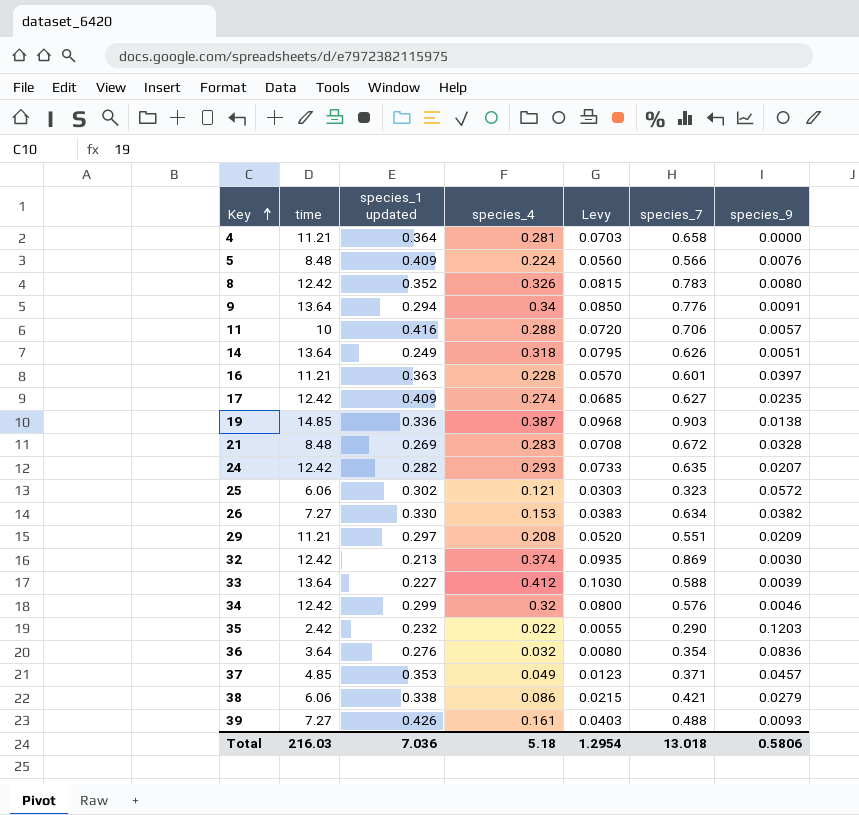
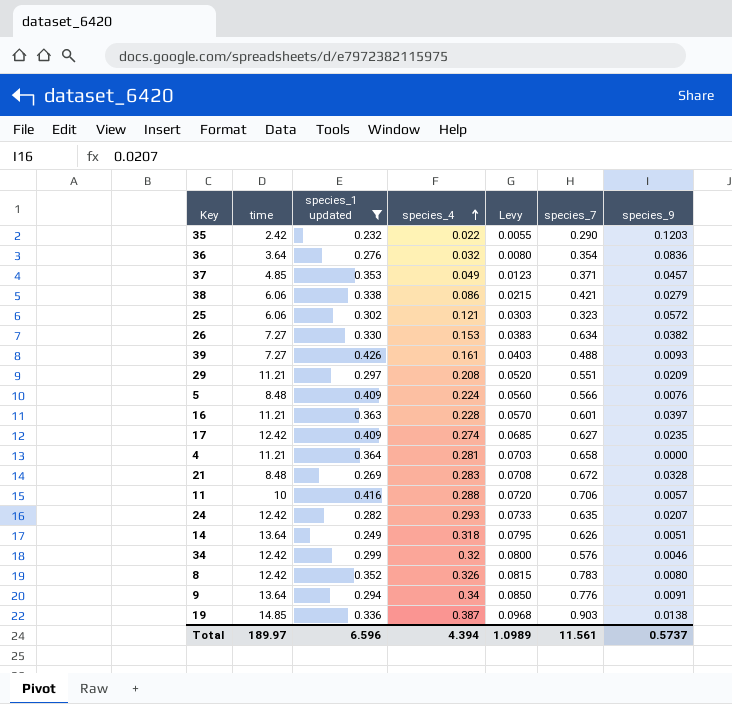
filter: none -> species_1 updated >= 0.232
row order: Key ascending -> species_4 ascending
Total | time: 216.03 -> 189.97
Total | species_1 updated: 7.036 -> 6.596
Total | species_4: 5.18 -> 4.394
Total | Levy: 1.2954 -> 1.0989
Total | species_7: 13.018 -> 11.561
Total | species_9: 0.5806 -> 0.5737

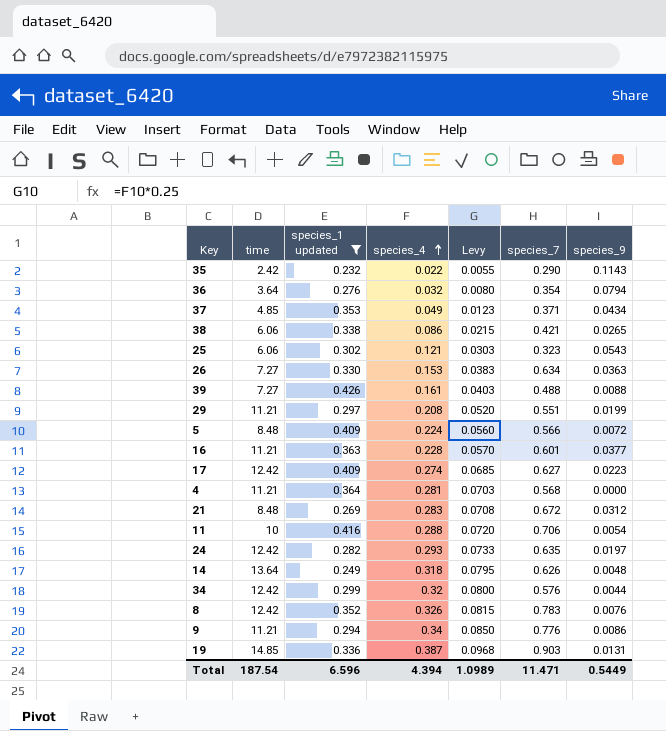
35 | species_9: 0.1203 -> 0.1143
36 | species_9: 0.0836 -> 0.0794
37 | species_9: 0.0457 -> 0.0434
38 | species_9: 0.0279 -> 0.0265
25 | species_9: 0.0572 -> 0.0543
26 | species_9: 0.0382 -> 0.0363
39 | species_9: 0.0093 -> 0.0088
29 | species_9: 0.0209 -> 0.0199
5 | species_9: 0.0076 -> 0.0072
16 | species_9: 0.0397 -> 0.0377
17 | species_9: 0.0235 -> 0.0223
4 | species_7: 0.658 -> 0.568
21 | species_9: 0.0328 -> 0.0312
11 | species_9: 0.0057 -> 0.0054
24 | species_9: 0.0207 -> 0.0197
14 | species_9: 0.0051 -> 0.0048
34 | species_9: 0.0046 -> 0.0044
8 | species_9: 0.0080 -> 0.0076
9 | time: 13.64 -> 11.21
9 | species_9: 0.0091 -> 0.0086
19 | species_9: 0.0138 -> 0.0131
Total | time: 189.97 -> 187.54
Total | species_7: 11.561 -> 11.471
Total | species_9: 0.5737 -> 0.5449

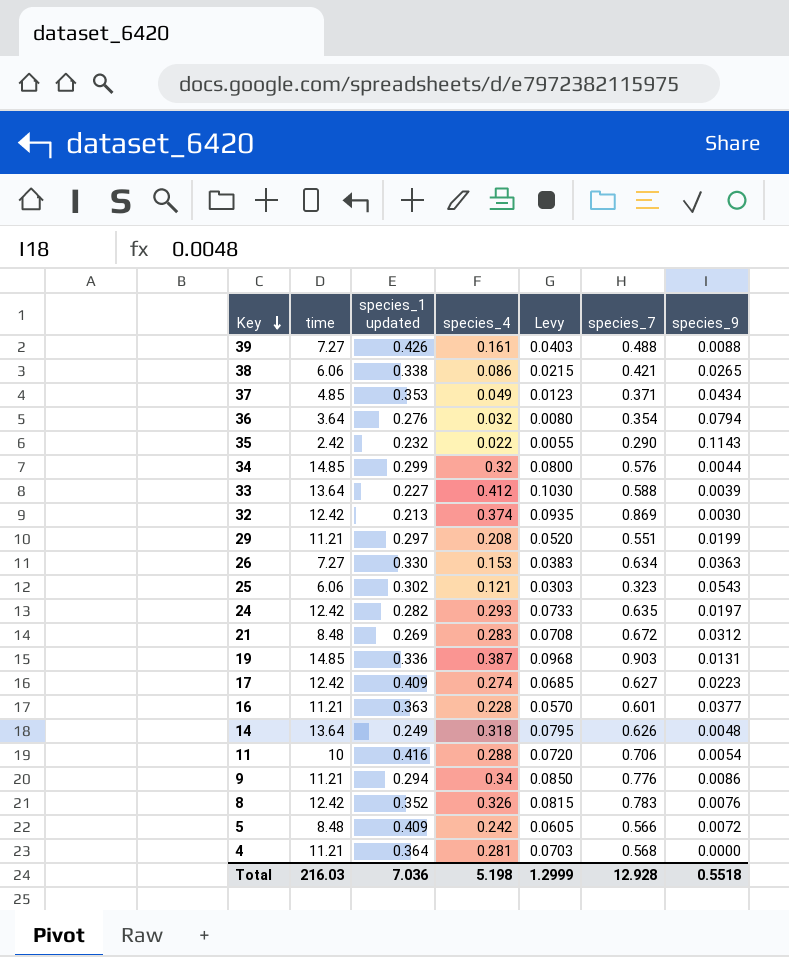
filter: species_1 updated >= 0.232 -> none
row order: species_4 ascending -> Key descending
34 | time: 12.42 -> 14.85
5 | species_4: 0.224 -> 0.242
5 | Levy: 0.0560 -> 0.0605
Total | time: 187.54 -> 216.03
Total | species_1 updated: 6.596 -> 7.036
Total | species_4: 4.394 -> 5.198
Total | Levy: 1.0989 -> 1.2999
Total | species_7: 11.471 -> 12.928
Total | species_9: 0.5449 -> 0.5518

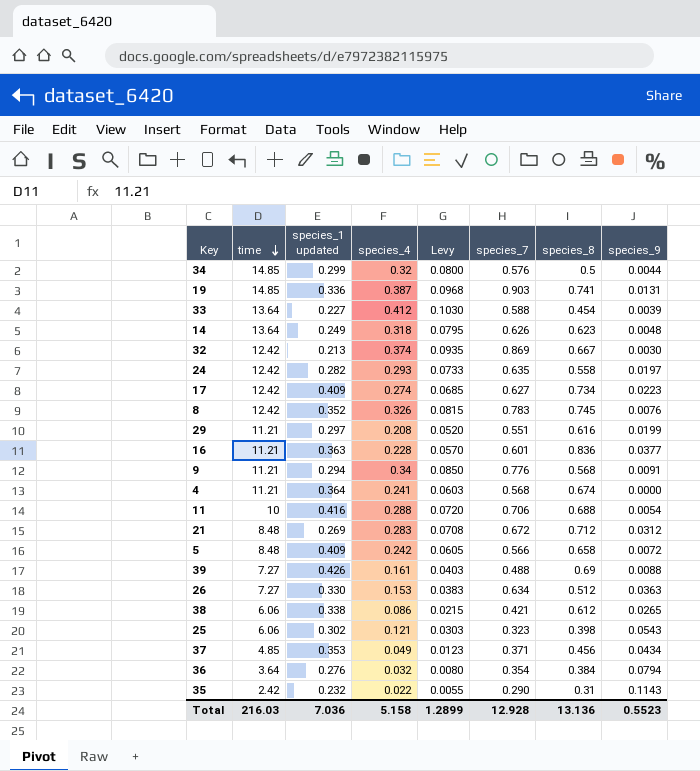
row order: Key descending -> time descending
column species_8 | position: none -> 7
9 | species_9: 0.0086 -> 0.0091
4 | species_4: 0.281 -> 0.241
4 | Levy: 0.0703 -> 0.0603
Total | species_4: 5.198 -> 5.158
Total | Levy: 1.2999 -> 1.2899
Total | species_9: 0.5518 -> 0.5523

